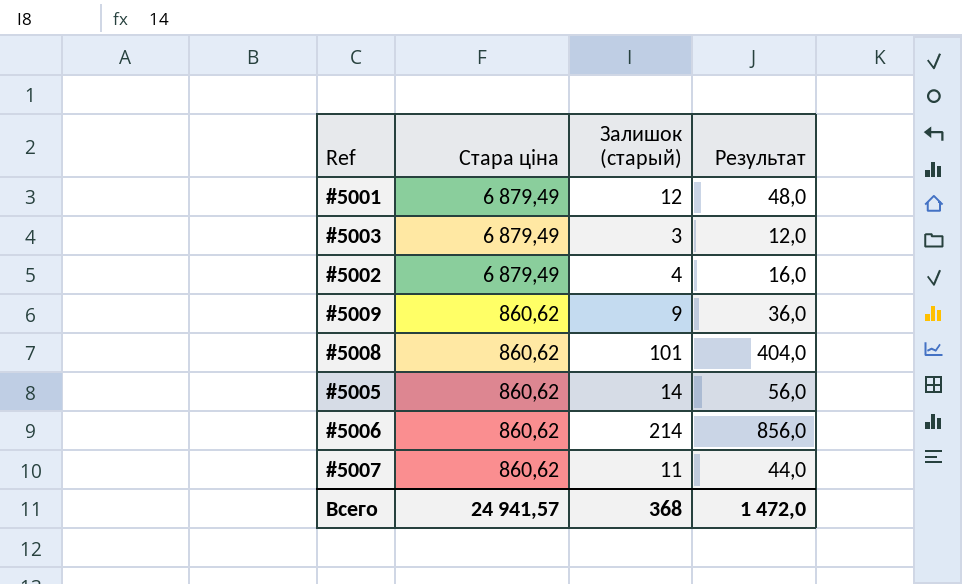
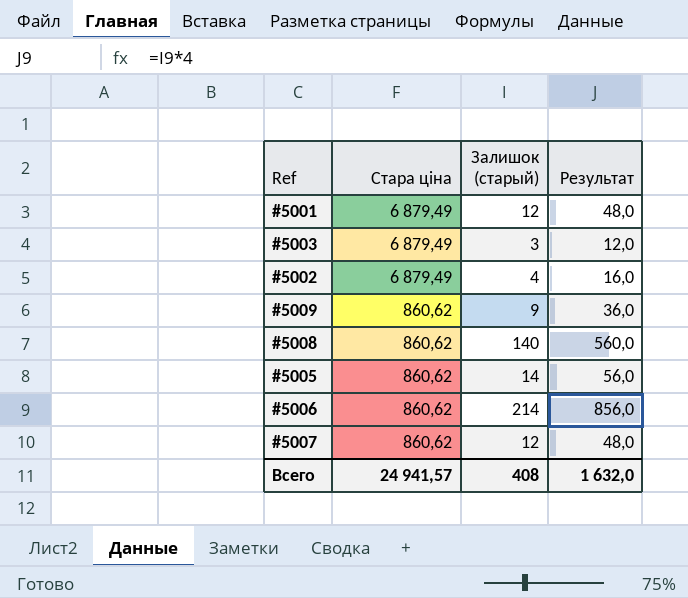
#5008 | Залишок (старый): 101 -> 140
#5008 | Результат: 404,0 -> 560,0
#5007 | Залишок (старый): 11 -> 12
#5007 | Результат: 44,0 -> 48,0
Всего | Залишок (старый): 368 -> 408
Всего | Результат: 1 472,0 -> 1 632,0

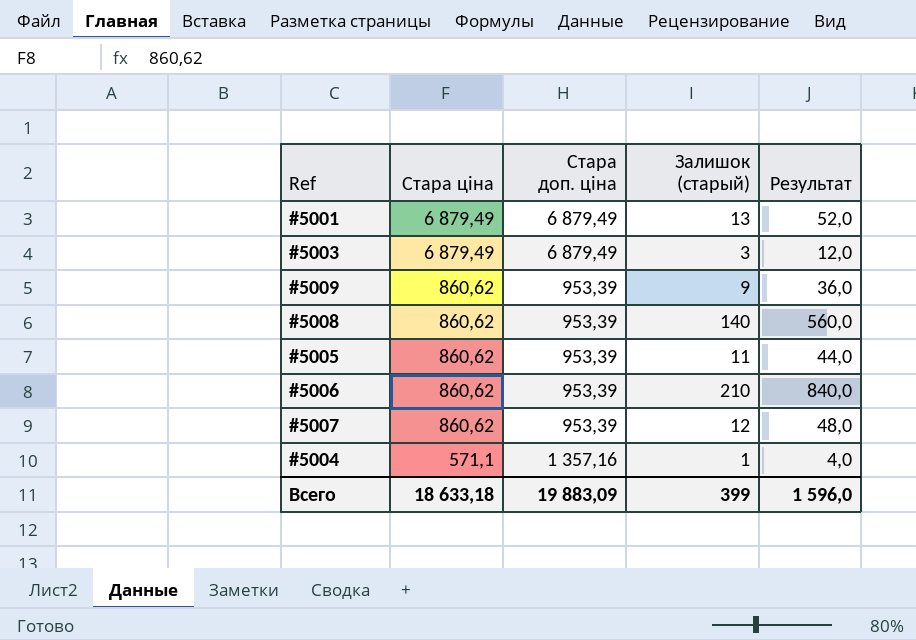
column Стара доп. ціна | position: none -> 3
row #5002: 6 879,49 | 4 | 16,0 -> none
#5001 | Залишок (старый): 12 -> 13
#5001 | Результат: 48,0 -> 52,0
#5005 | Залишок (старый): 14 -> 11
#5005 | Результат: 56,0 -> 44,0
#5006 | Залишок (старый): 214 -> 210
#5006 | Результат: 856,0 -> 840,0
row #5004: none -> 571,1 | 1 357,16 | 1 | 4,0
Всего | Стара ціна: 24 941,57 -> 18 633,18
Всего | Залишок (старый): 408 -> 399
Всего | Результат: 1 632,0 -> 1 596,0

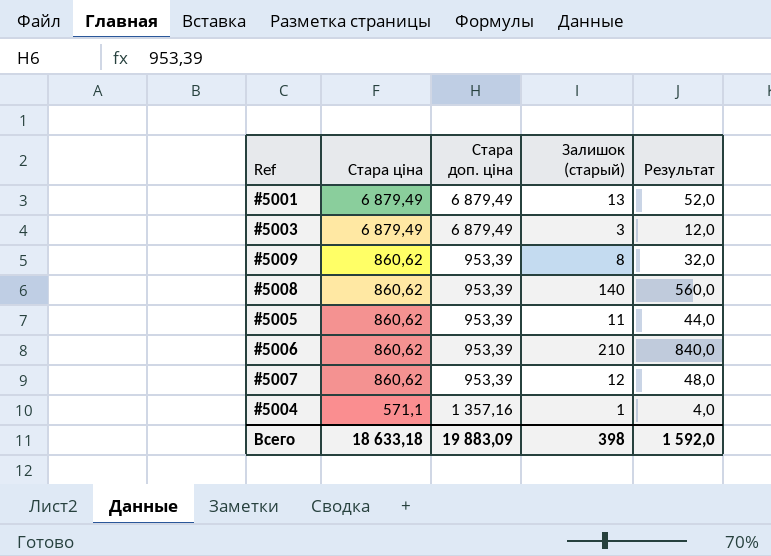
#5009 | Залишок (старый): 9 -> 8
#5009 | Результат: 36,0 -> 32,0
Всего | Залишок (старый): 399 -> 398
Всего | Результат: 1 596,0 -> 1 592,0

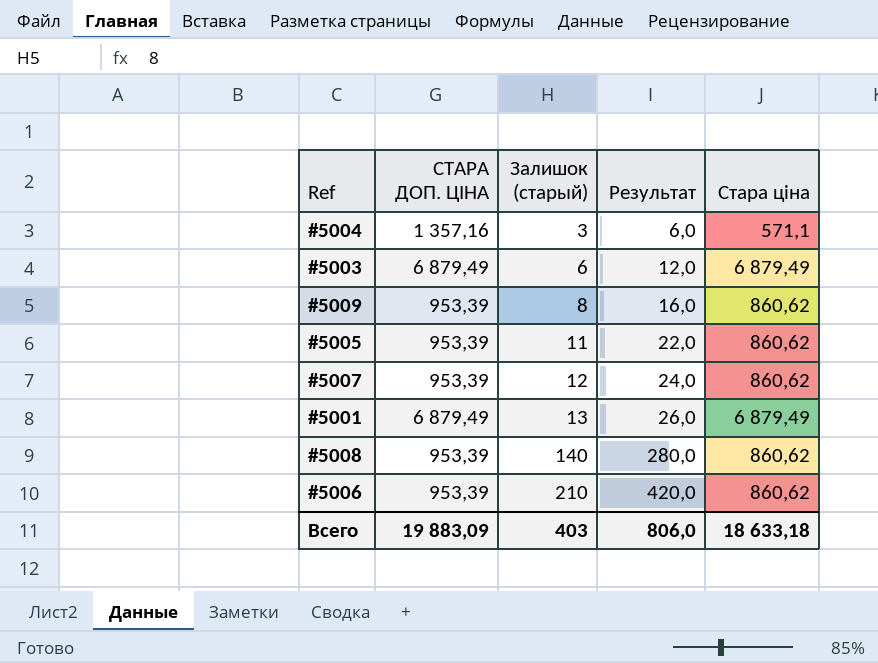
row order: Стара ціна descending -> Залишок (старый) ascending
column name: Стара доп. ціна -> СТАРА ДОП. ЦІНА
column Результат | formula: [Залишок (старый)] * 4 -> [Залишок (старый)] * 2
column Стара ціна | position: 2 -> 5
#5004 | Залишок (старый): 1 -> 3
#5003 | Залишок (старый): 3 -> 6
Всего | Залишок (старый): 398 -> 403
Всего | Результат: 1 592,0 -> 806,0

